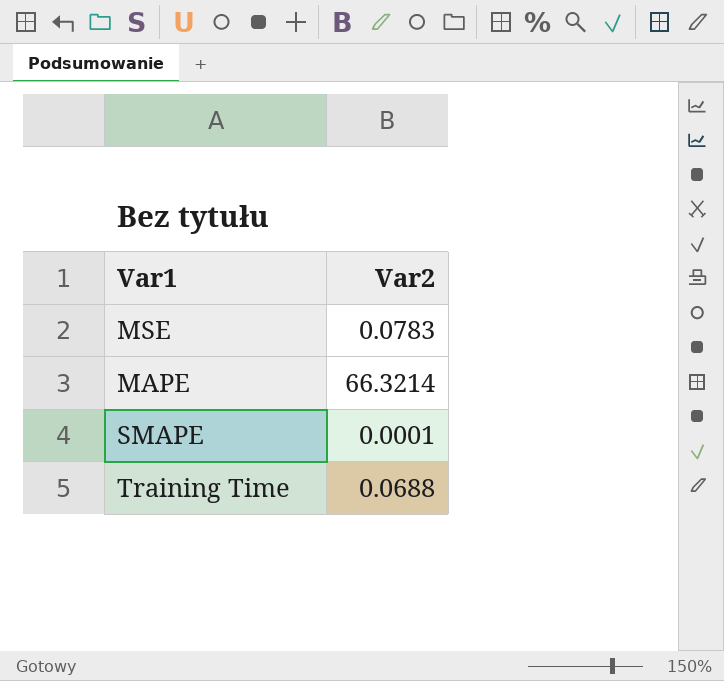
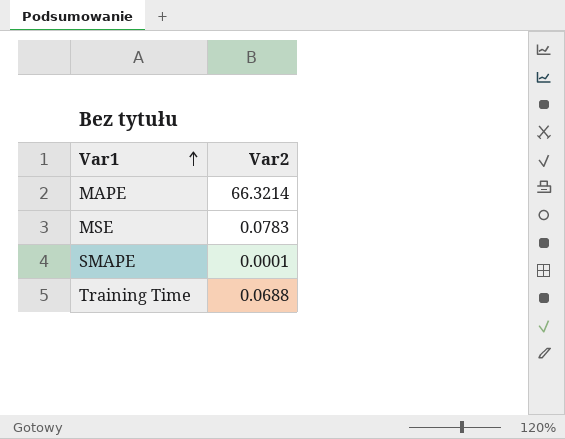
row order: none -> Var1 ascending

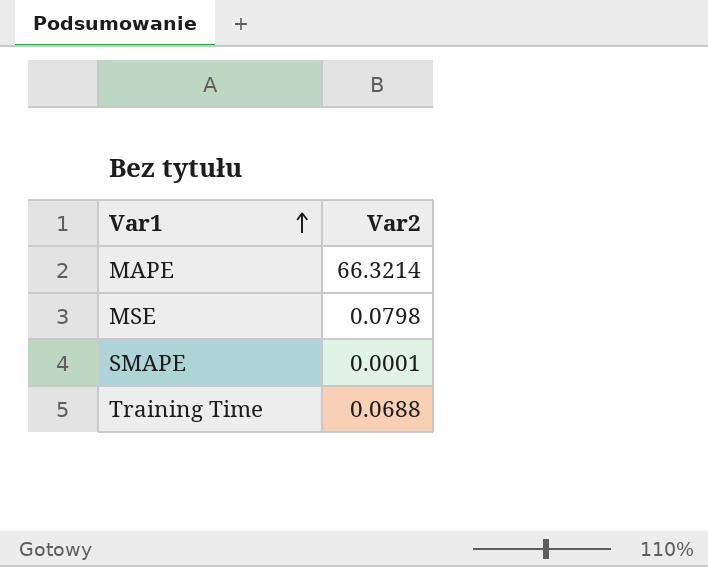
MSE | Var2: 0.0783 -> 0.0798

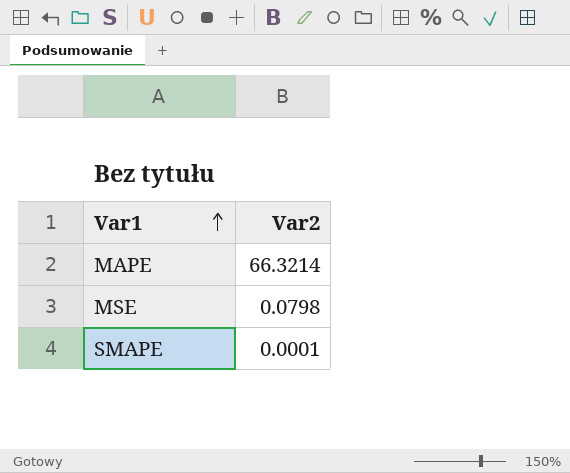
row Training Time: 0.0688 -> none

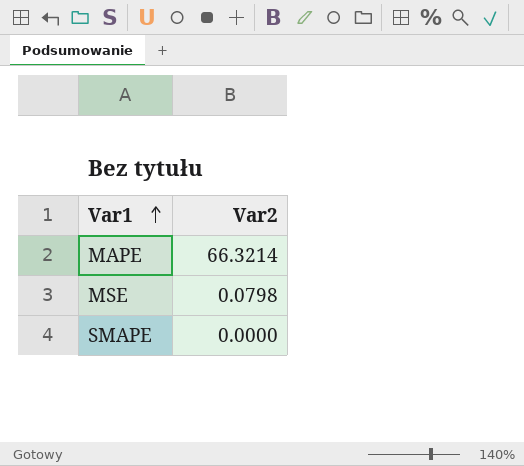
SMAPE | Var2: 0.0001 -> 0.0000

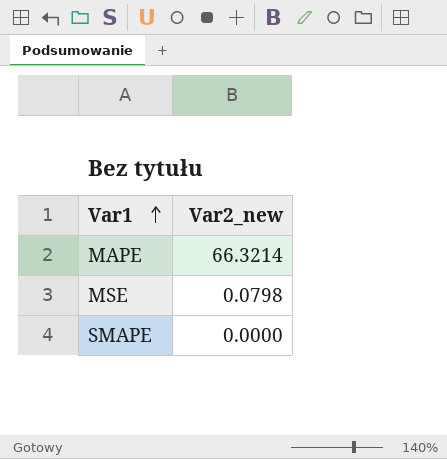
column name: Var2 -> Var2_new

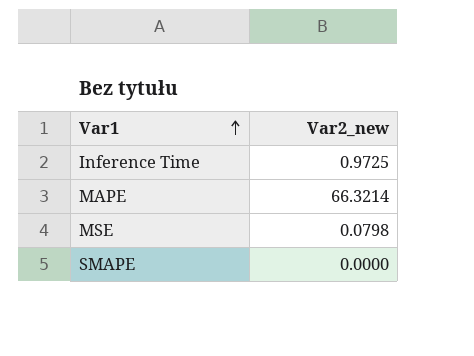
row Inference Time: none -> 0.9725

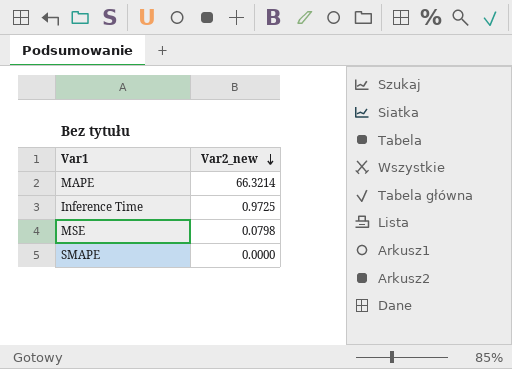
row order: Var1 ascending -> Var2_new descending

